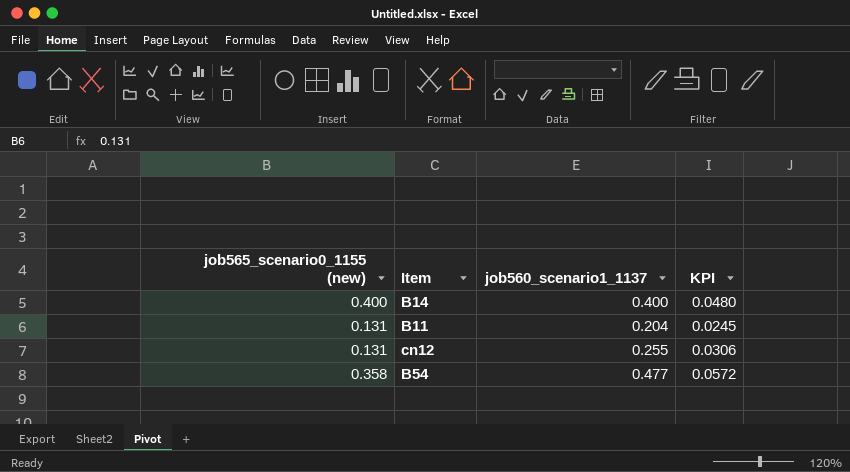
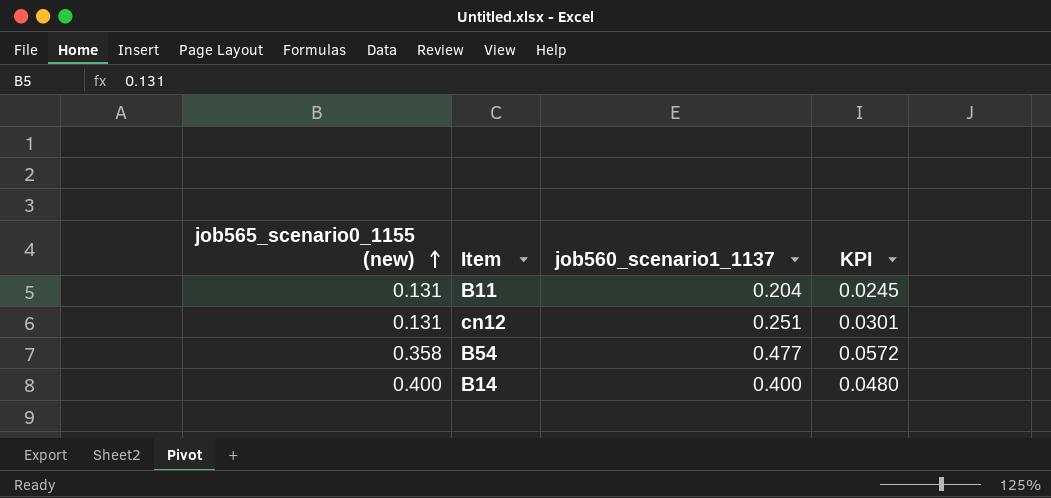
row order: none -> job565_scenario0_1155 (new) ascending
cn12 | job560_scenario1_1137: 0.255 -> 0.251
cn12 | KPI: 0.0306 -> 0.0301

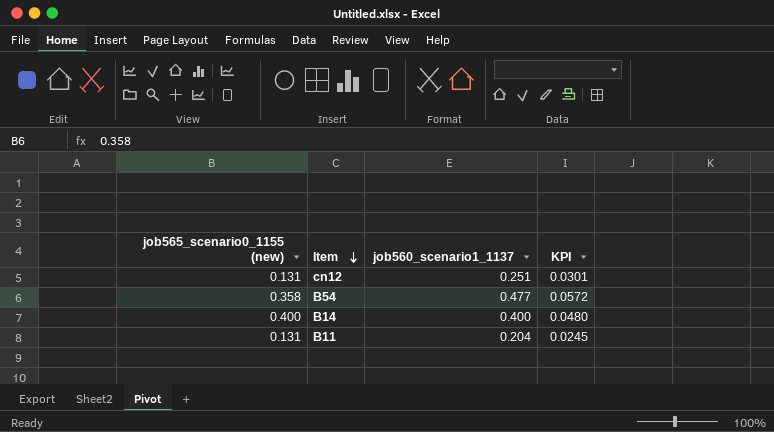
row order: job565_scenario0_1155 (new) ascending -> Item descending

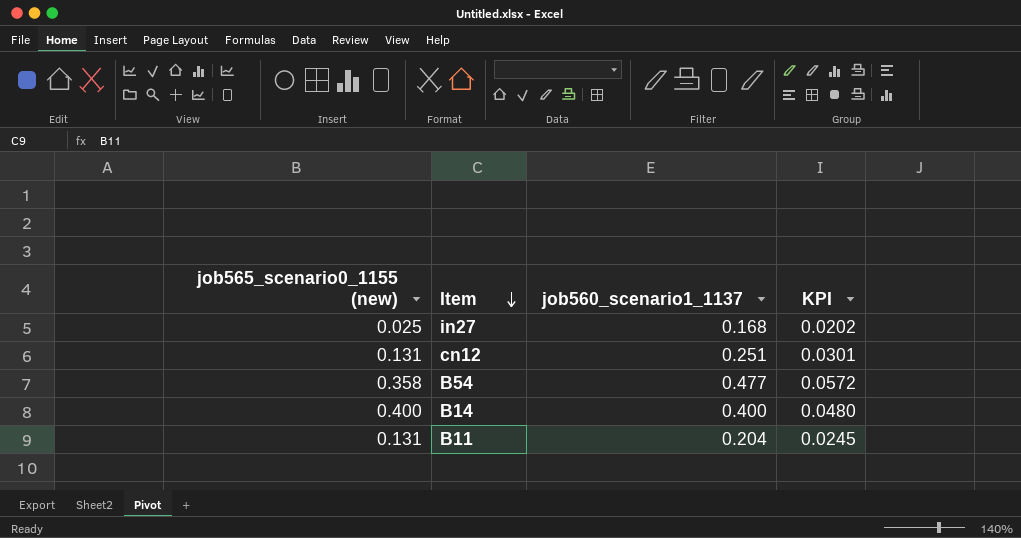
row in27: none -> 0.025 | 0.168 | 0.0202

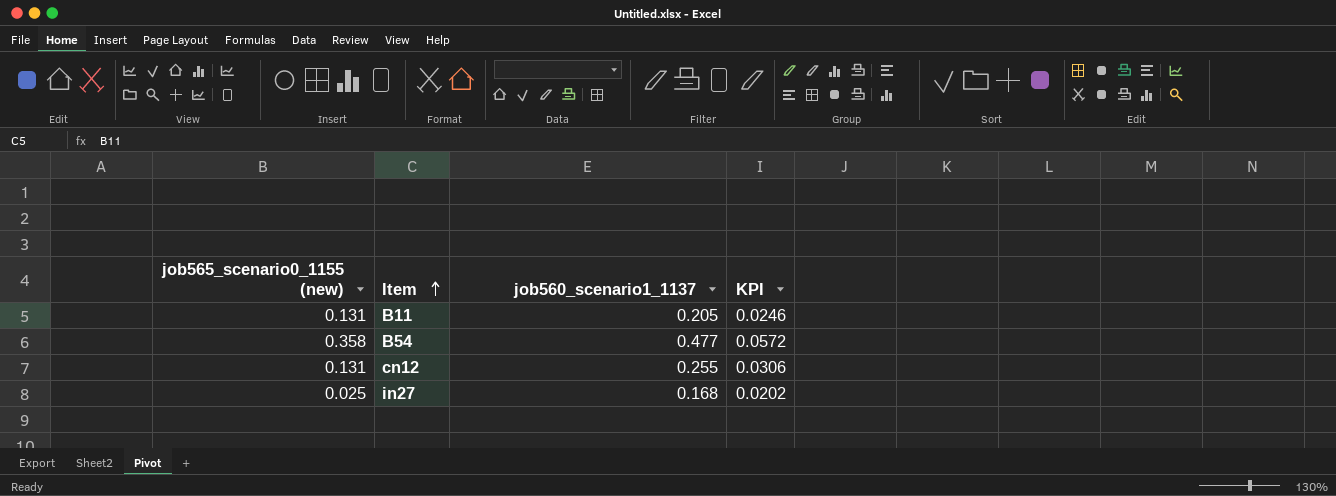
row order: Item descending -> Item ascending
row B14: 0.400 | 0.400 | 0.0480 -> none
B11 | job560_scenario1_1137: 0.204 -> 0.205
B11 | KPI: 0.0245 -> 0.0246
cn12 | job560_scenario1_1137: 0.251 -> 0.255
cn12 | KPI: 0.0301 -> 0.0306

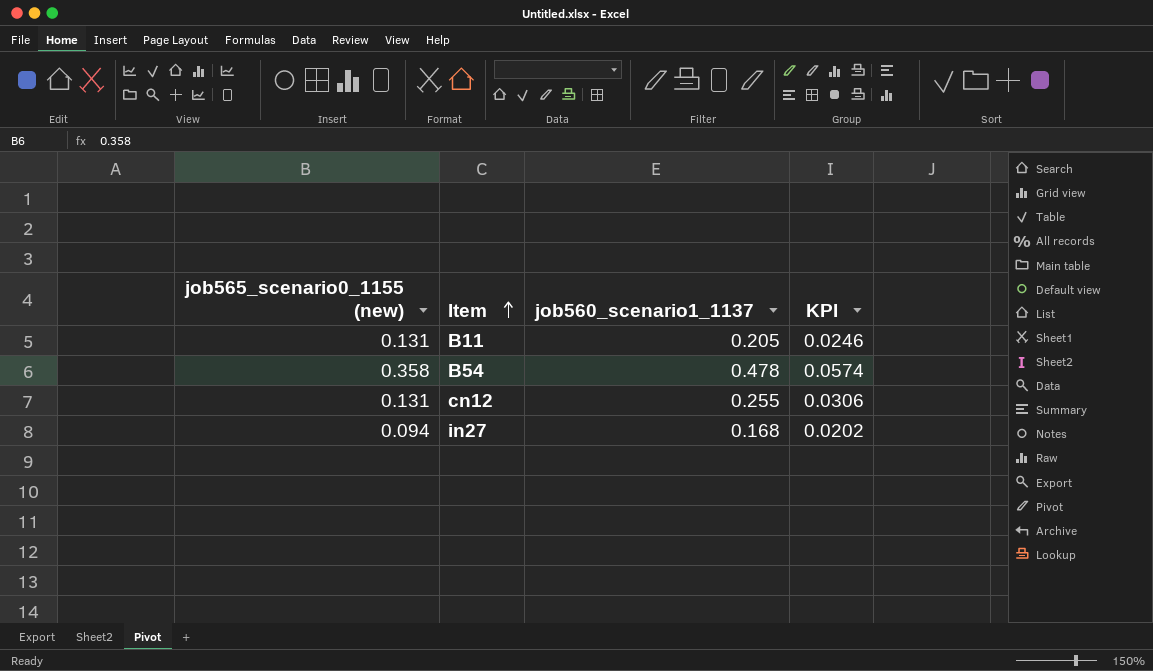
B54 | job560_scenario1_1137: 0.477 -> 0.478
B54 | KPI: 0.0572 -> 0.0574
in27 | job565_scenario0_1155 (new): 0.025 -> 0.094

